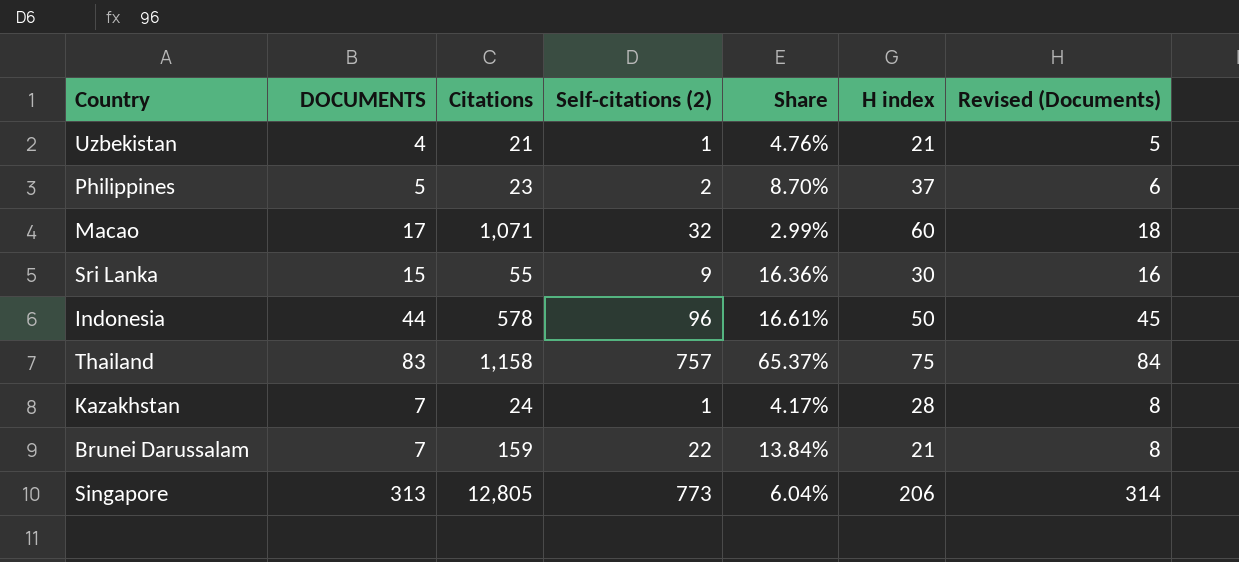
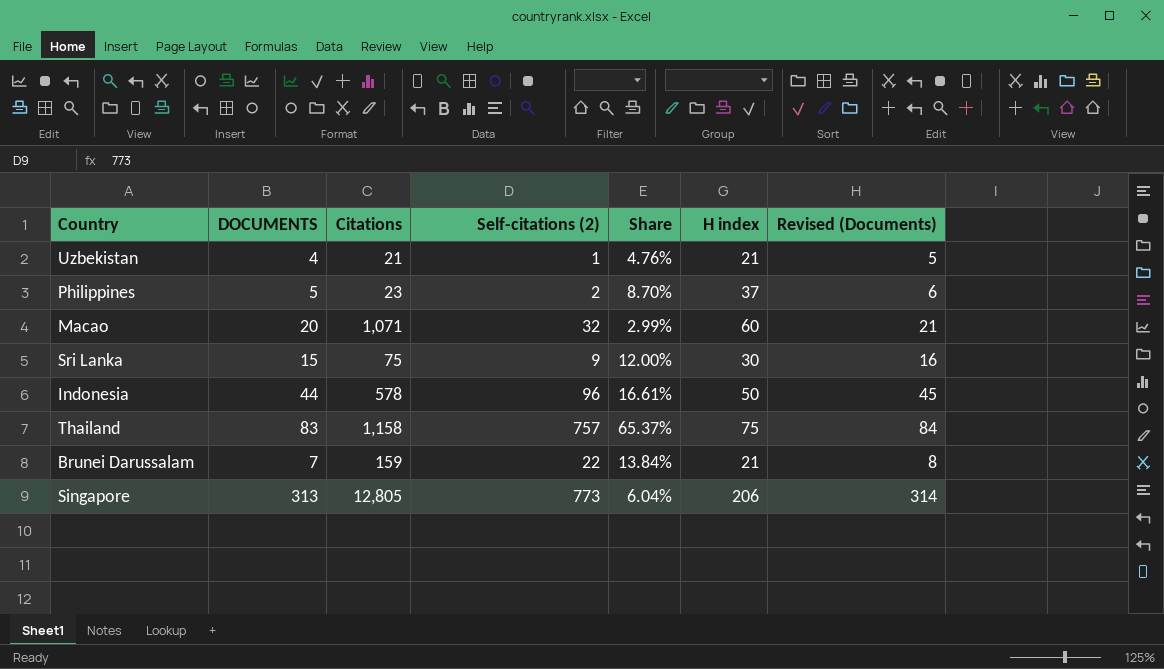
row Kazakhstan: 7 | 24 | 1 | 4.17% | 28 | 8 -> none
Macao | DOCUMENTS: 17 -> 20
Macao | Revised (Documents): 18 -> 21
Sri Lanka | Citations: 55 -> 75
Sri Lanka | Share: 16.36% -> 12.00%

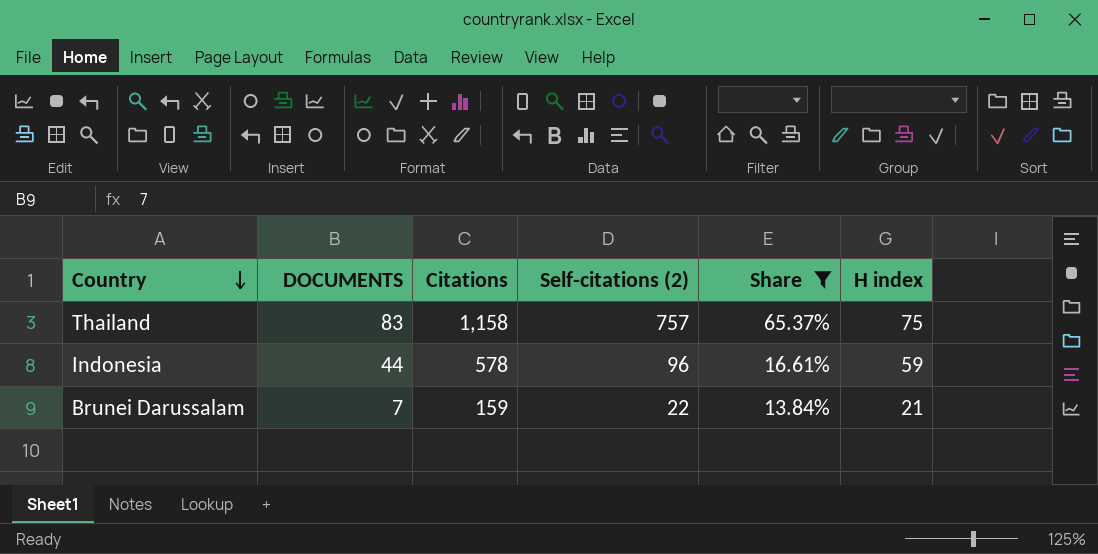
filter: none -> Share >= 13.84%
row order: none -> Country descending
column Revised (Documents) | formula: [DOCUMENTS] + 1 -> none
Indonesia | H index: 50 -> 59

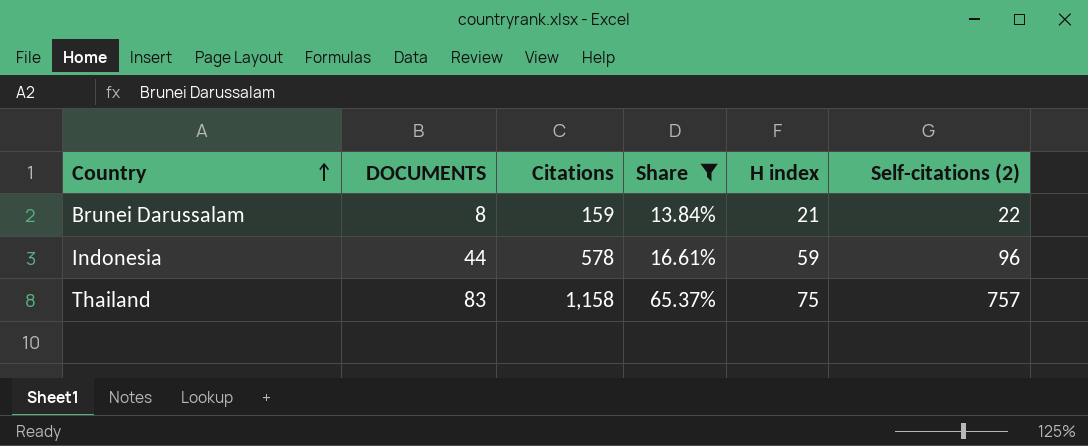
row order: Country descending -> Country ascending
column Self-citations (2) | position: 4 -> 6
Brunei Darussalam | DOCUMENTS: 7 -> 8

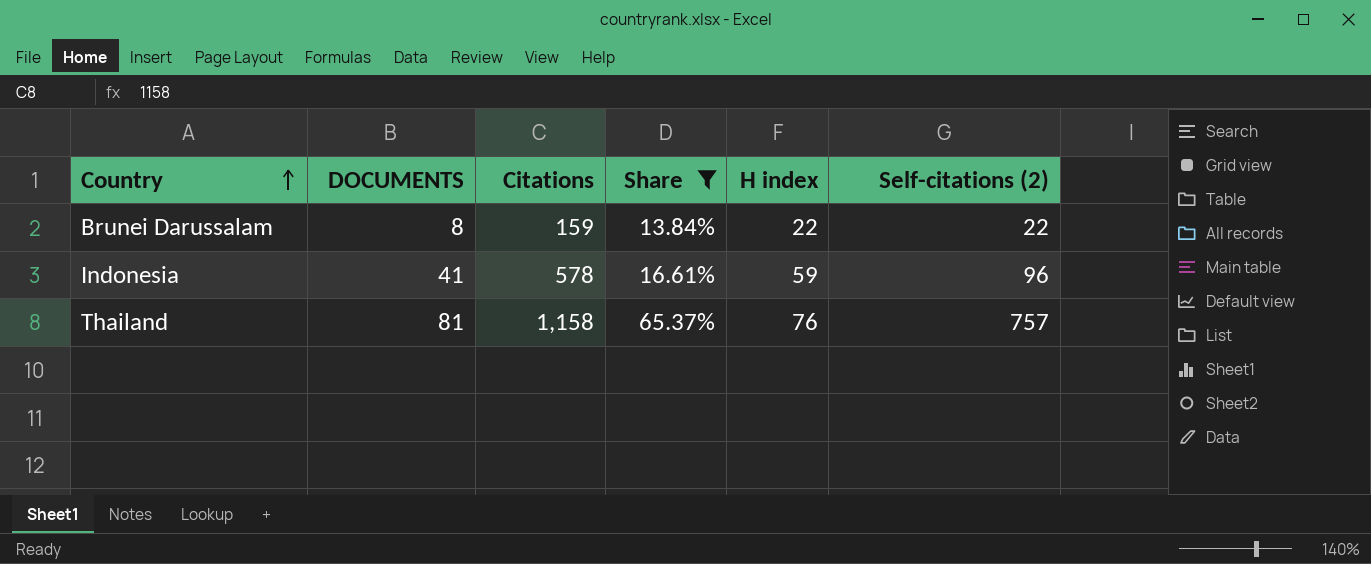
Brunei Darussalam | H index: 21 -> 22
Indonesia | DOCUMENTS: 44 -> 41
Thailand | DOCUMENTS: 83 -> 81
Thailand | H index: 75 -> 76

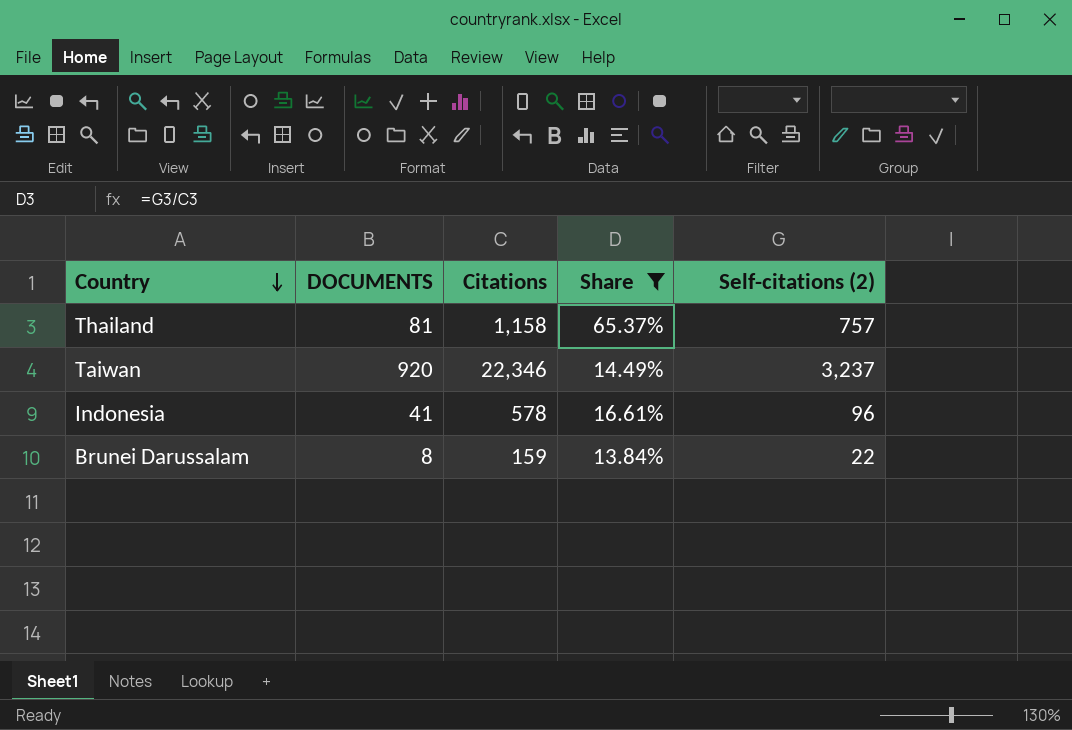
row order: Country ascending -> Country descending
column H index | position: 5 -> none
row Taiwan: none -> 920 | 22,346 | 14.49% | 3,237

